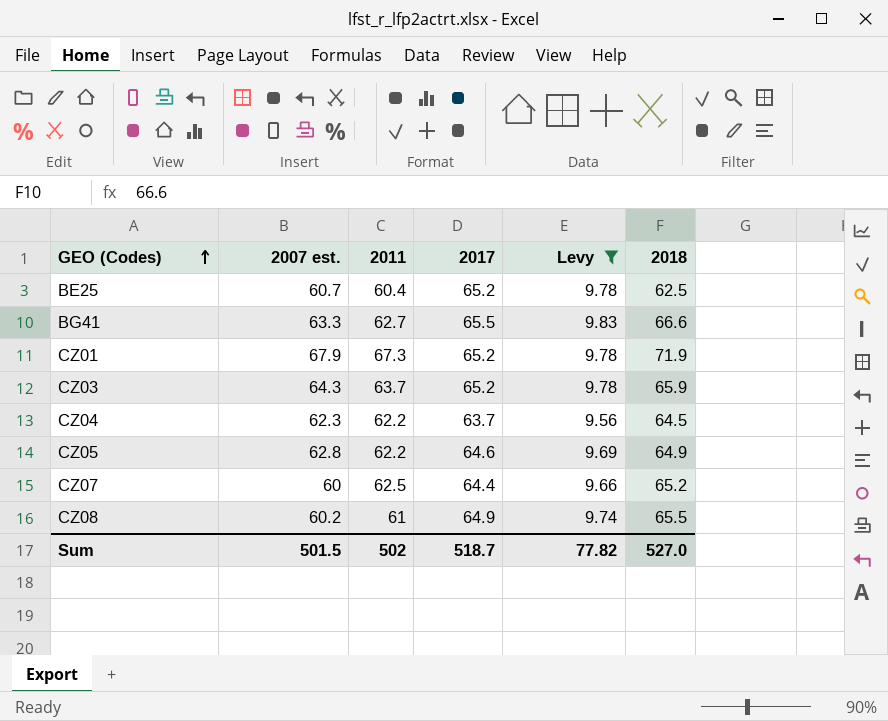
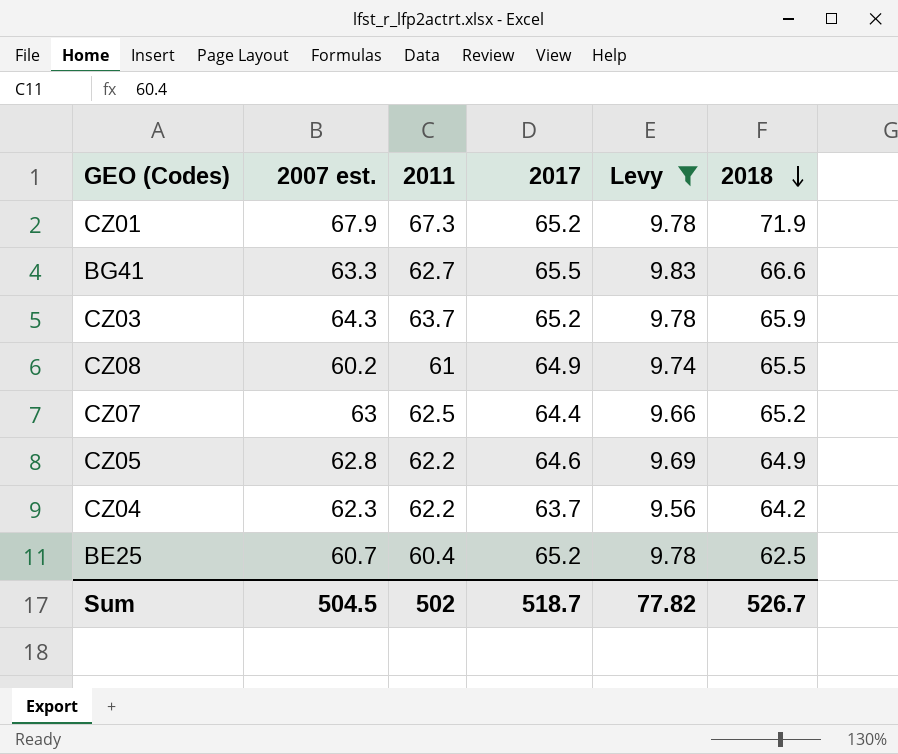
row order: GEO (Codes) ascending -> 2018 descending
CZ07 | 2007 est.: 60 -> 63
CZ04 | 2018: 64.5 -> 64.2
Sum | 2007 est.: 501.5 -> 504.5
Sum | 2018: 527.0 -> 526.7

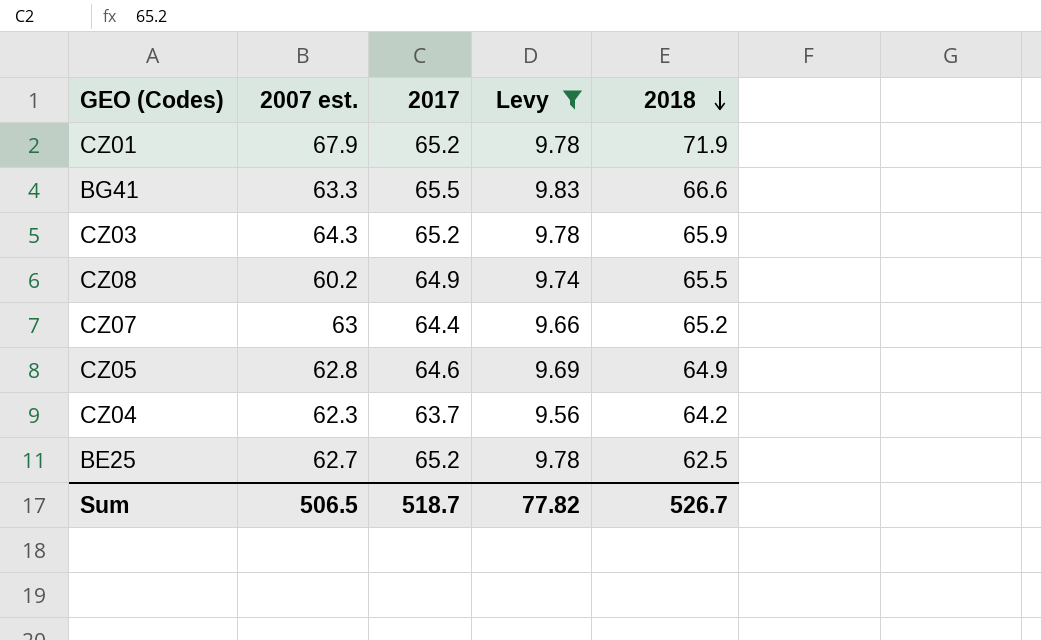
column 2011 | position: 3 -> none
BE25 | 2007 est.: 60.7 -> 62.7
Sum | 2007 est.: 504.5 -> 506.5

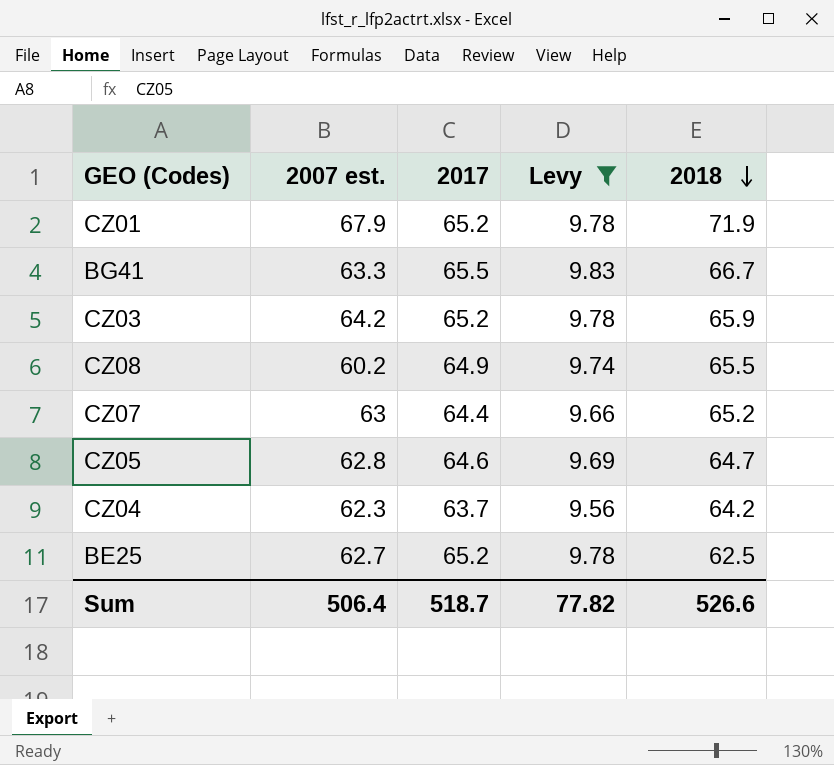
BG41 | 2018: 66.6 -> 66.7
CZ03 | 2007 est.: 64.3 -> 64.2
CZ05 | 2018: 64.9 -> 64.7
Sum | 2007 est.: 506.5 -> 506.4
Sum | 2018: 526.7 -> 526.6

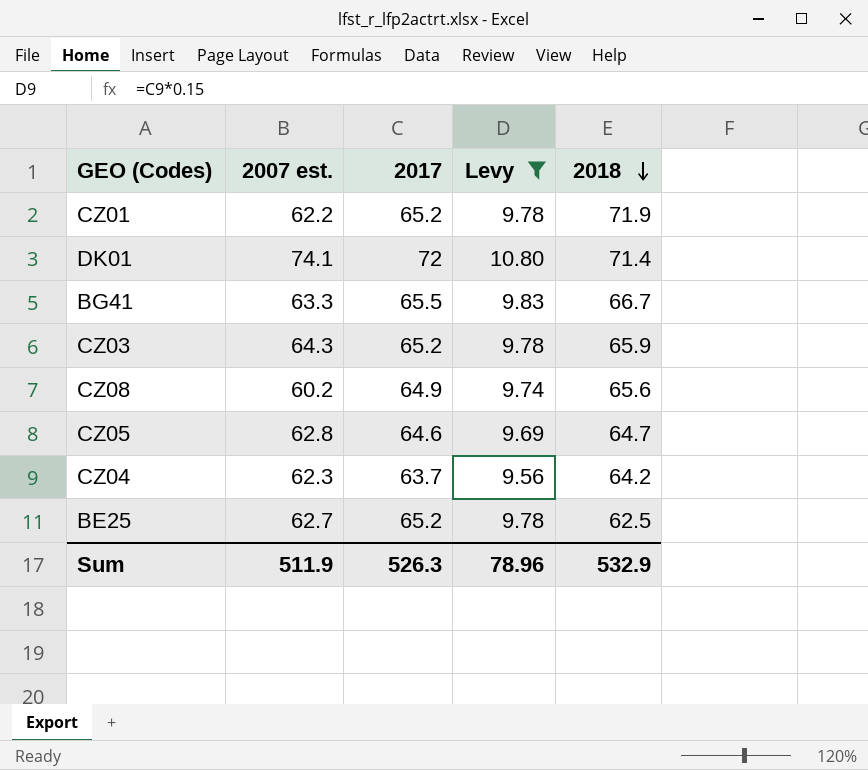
row CZ07: 63 | 64.4 | 9.66 | 65.2 -> none
CZ01 | 2007 est.: 67.9 -> 62.2
row DK01: none -> 74.1 | 72 | 10.80 | 71.4
CZ03 | 2007 est.: 64.2 -> 64.3
CZ08 | 2018: 65.5 -> 65.6
Sum | 2007 est.: 506.4 -> 511.9
Sum | 2017: 518.7 -> 526.3
Sum | Levy: 77.82 -> 78.96
Sum | 2018: 526.6 -> 532.9

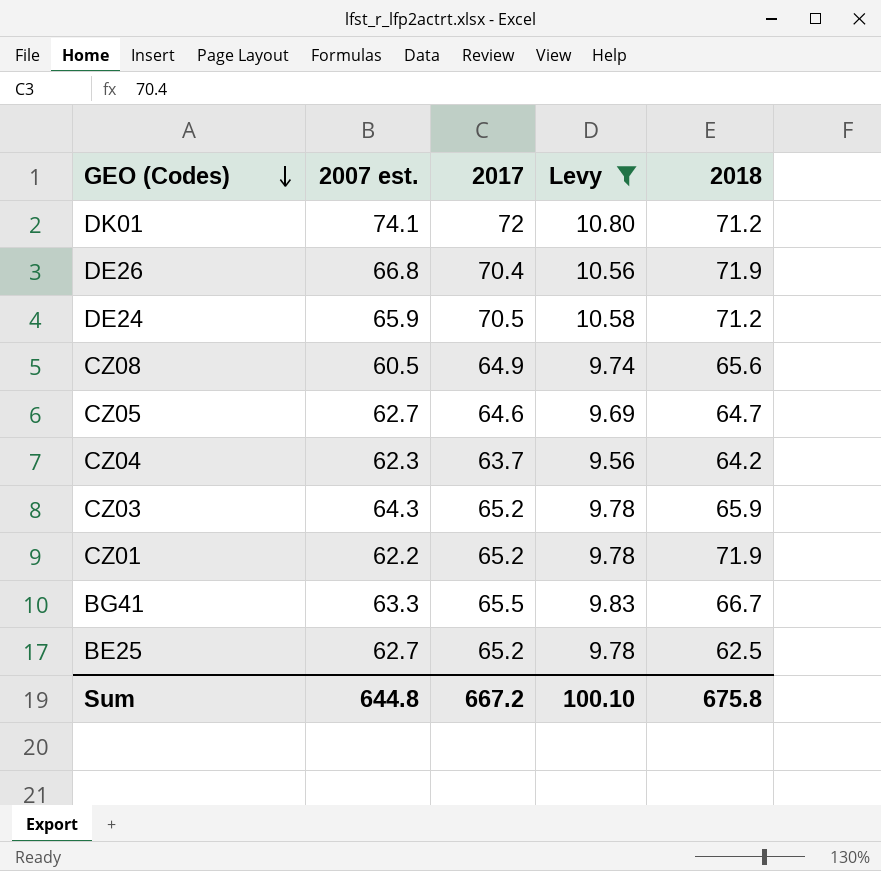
row order: 2018 descending -> GEO (Codes) descending
DK01 | 2018: 71.4 -> 71.2
row DE26: none -> 66.8 | 70.4 | 10.56 | 71.9
row DE24: none -> 65.9 | 70.5 | 10.58 | 71.2
CZ08 | 2007 est.: 60.2 -> 60.5
CZ05 | 2007 est.: 62.8 -> 62.7
Sum | 2007 est.: 511.9 -> 644.8
Sum | 2017: 526.3 -> 667.2
Sum | Levy: 78.96 -> 100.10
Sum | 2018: 532.9 -> 675.8

